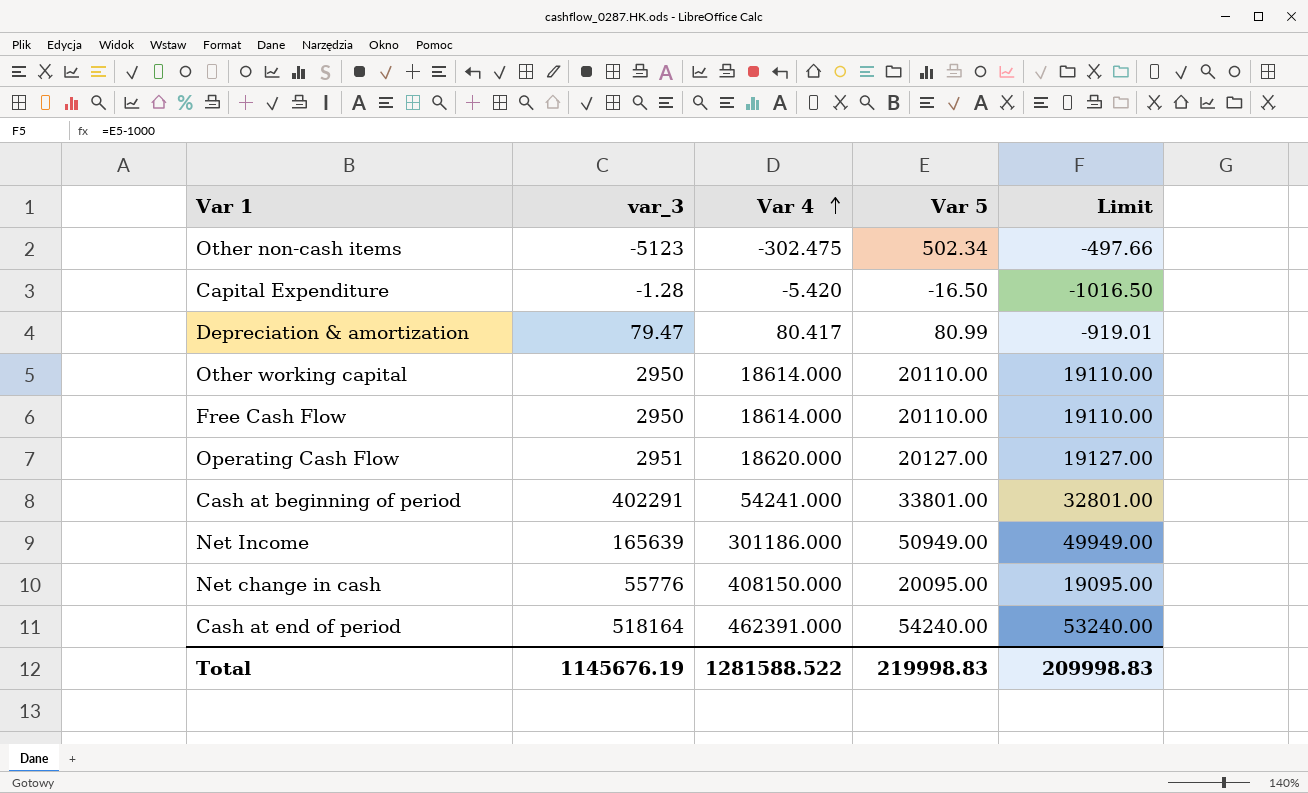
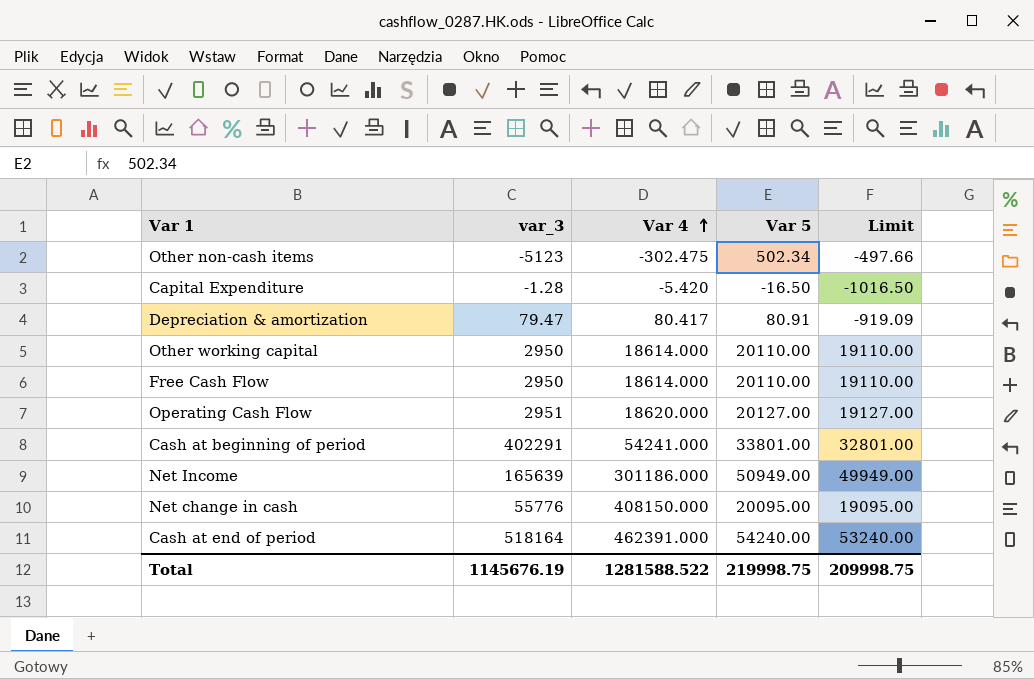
Depreciation & amortization | Var 5: 80.99 -> 80.91
Depreciation & amortization | Limit: -919.01 -> -919.09
Total | Var 5: 219998.83 -> 219998.75
Total | Limit: 209998.83 -> 209998.75

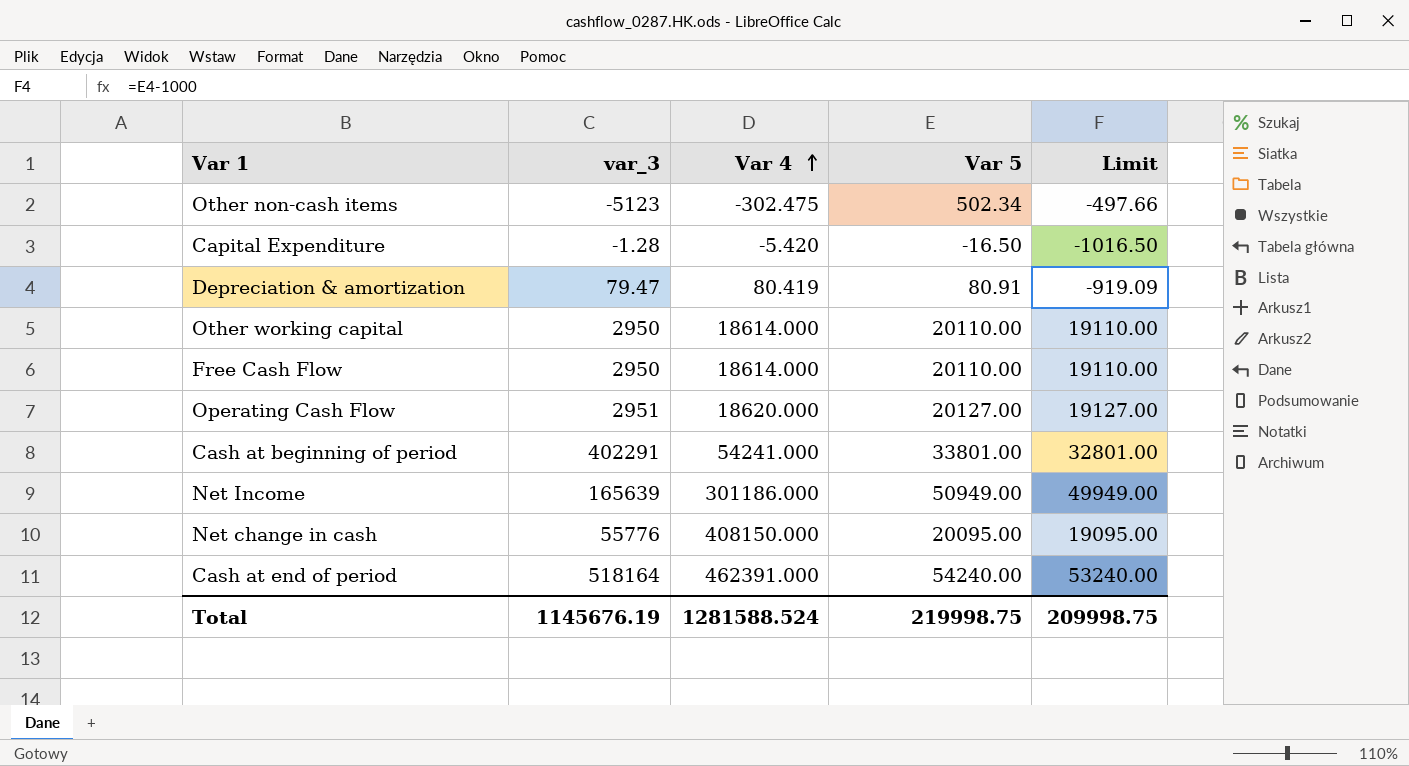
Depreciation & amortization | Var 4: 80.417 -> 80.419
Total | Var 4: 1281588.522 -> 1281588.524

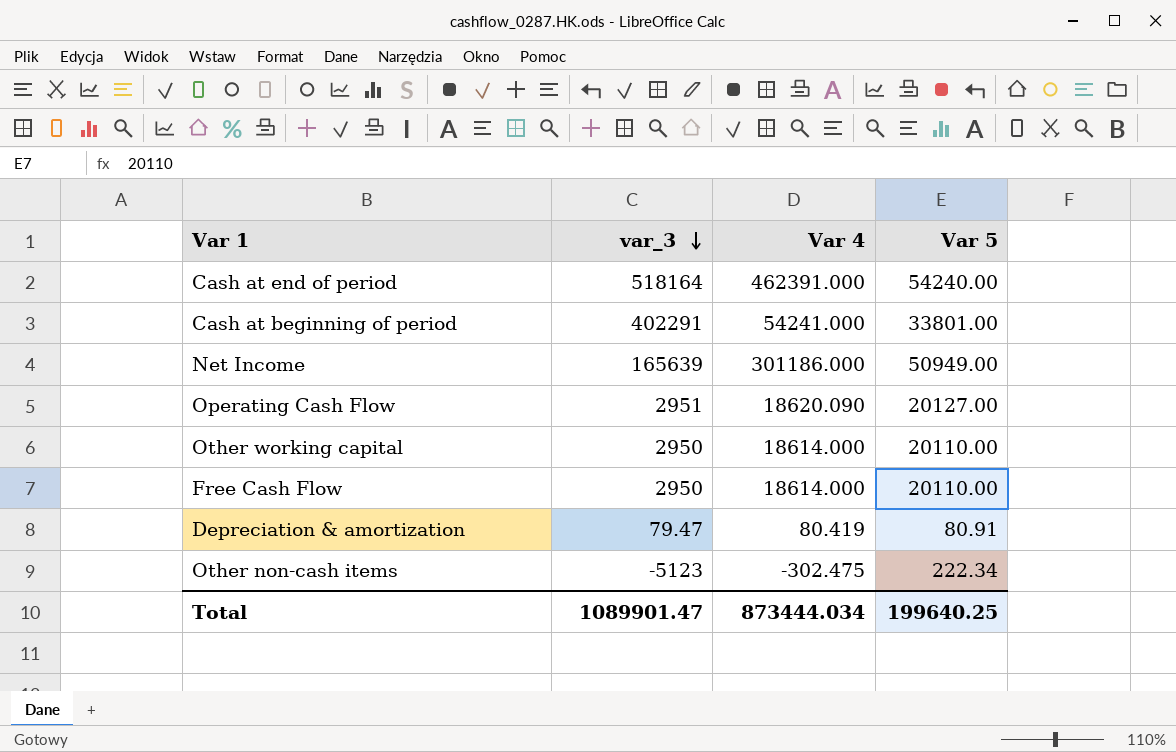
row order: Var 4 ascending -> var_3 descending
column Limit | formula: [Var 5] - 1000 -> none
row Capital Expenditure: -1.28 | -5.420 | -16.50 | -1016.50 -> none
row Net change in cash: 55776 | 408150.000 | 20095.00 | 19095.00 -> none
Operating Cash Flow | Var 4: 18620.000 -> 18620.090
Other non-cash items | Var 5: 502.34 -> 222.34
Total | var_3: 1145676.19 -> 1089901.47
Total | Var 4: 1281588.524 -> 873444.034
Total | Var 5: 219998.75 -> 199640.25

